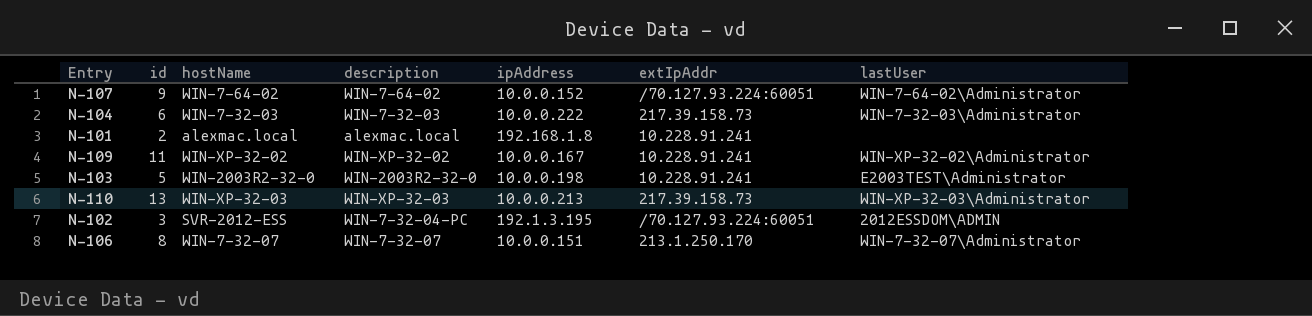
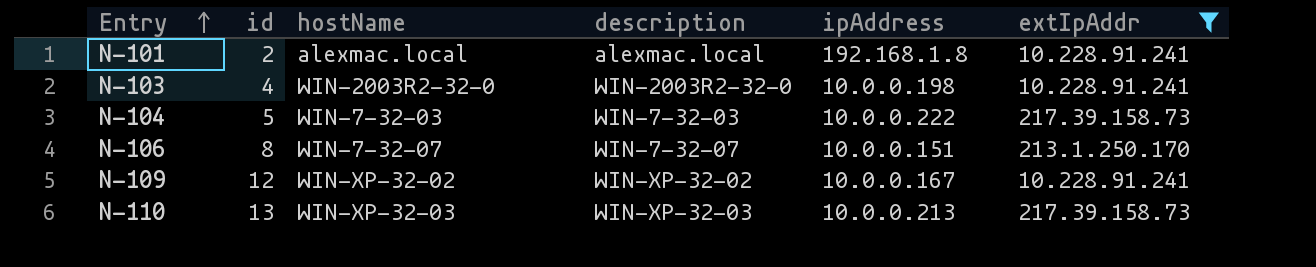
filter: none -> extIpAddr != /70.127.93.224:60051
row order: none -> Entry ascending
column lastUser | position: 7 -> none
N-103 | id: 5 -> 4
N-104 | id: 6 -> 5
N-109 | id: 11 -> 12

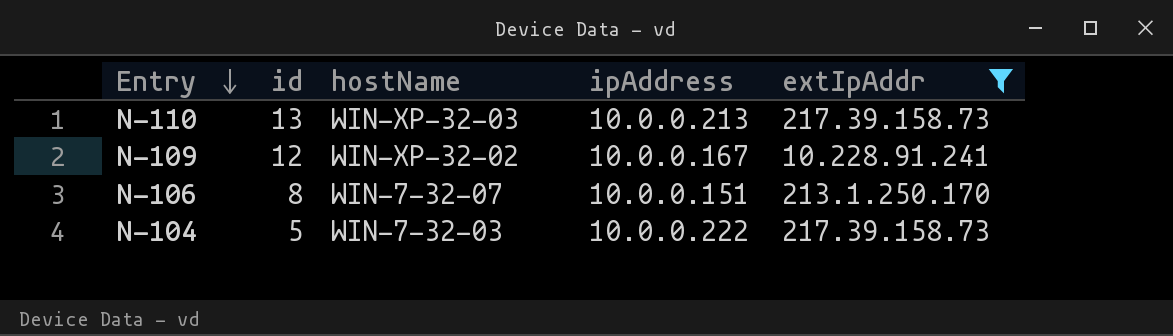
row order: Entry ascending -> Entry descending
column description | position: 4 -> none
row N-101: 2 | alexmac.local | alexmac.local | 192.168.1.8 | 10.228.91.241 -> none
row N-103: 4 | WIN-2003R2-32-0 | WIN-2003R2-32-0 | 10.0.0.198 | 10.228.91.241 -> none

